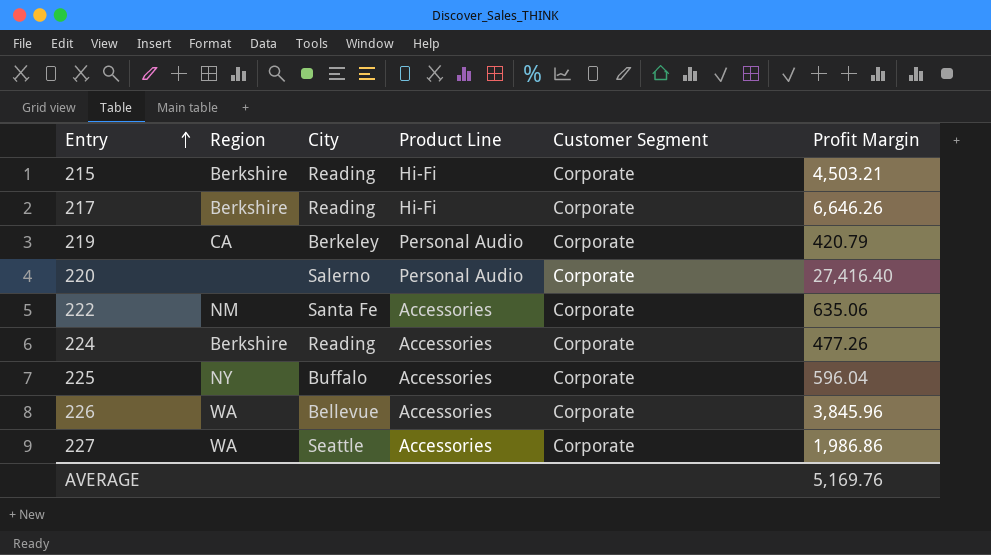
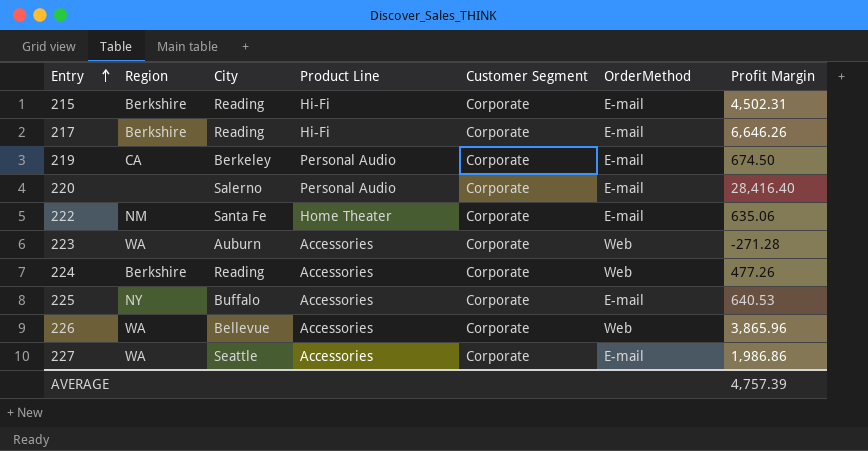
column OrderMethod | position: none -> 6
215 | Profit Margin: 4,503.21 -> 4,502.31
219 | Profit Margin: 420.79 -> 674.50
220 | Profit Margin: 27,416.40 -> 28,416.40
222 | Product Line: Accessories -> Home Theater
row 223: none -> WA | Auburn | Accessories | Corporate | Web | -271.28
225 | Profit Margin: 596.04 -> 640.53
226 | Profit Margin: 3,845.96 -> 3,865.96
AVERAGE | Profit Margin: 5,169.76 -> 4,757.39

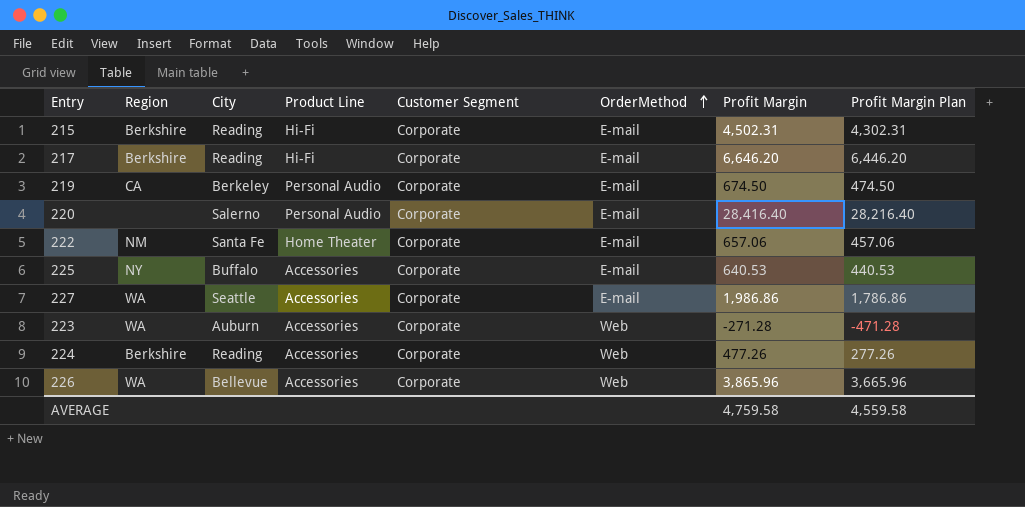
row order: Entry ascending -> OrderMethod ascending
column Profit Margin Plan | formula: none -> [Profit Margin] - 200
217 | Profit Margin: 6,646.26 -> 6,646.20
222 | Profit Margin: 635.06 -> 657.06
AVERAGE | Profit Margin: 4,757.39 -> 4,759.58

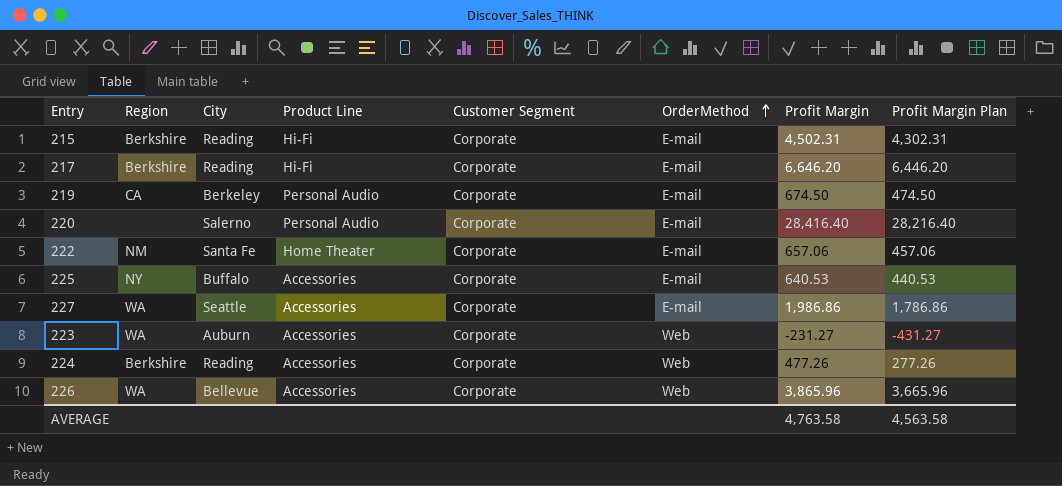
223 | Profit Margin: -271.28 -> -231.27
223 | Profit Margin Plan: -471.28 -> -431.27
AVERAGE | Profit Margin: 4,759.58 -> 4,763.58
AVERAGE | Profit Margin Plan: 4,559.58 -> 4,563.58

